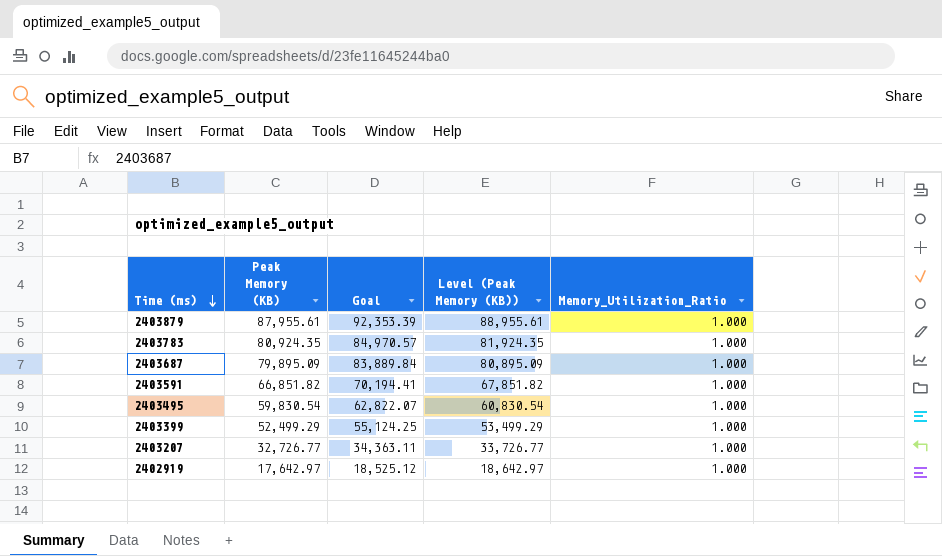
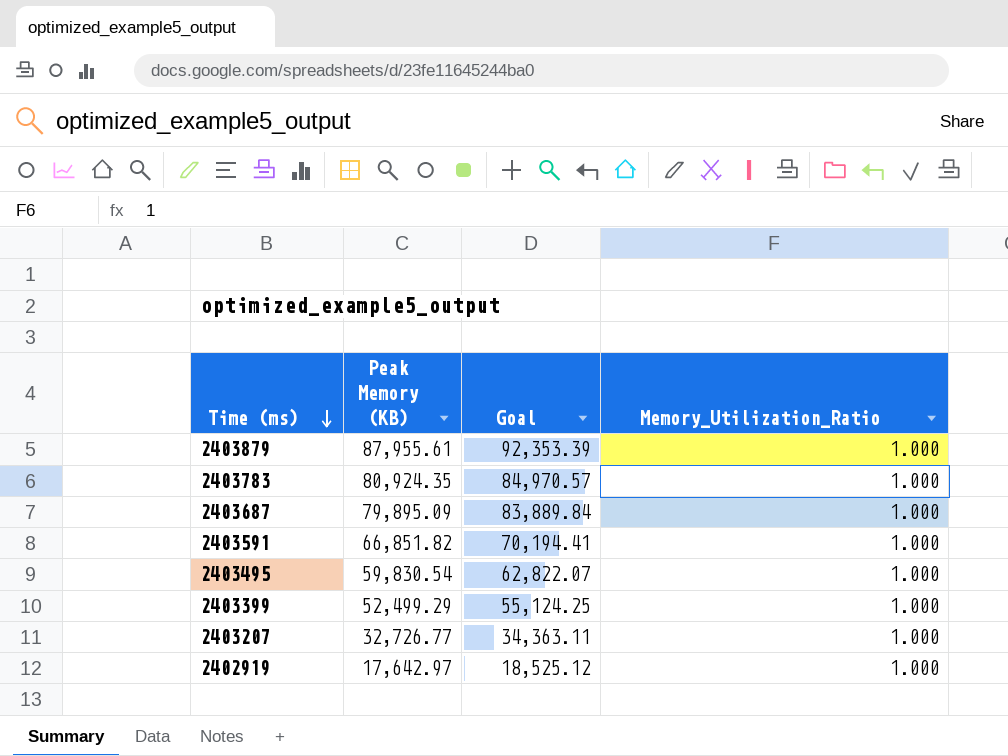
column Level (Peak Memory (KB)) | formula: [Peak Memory (KB)] + 1000 -> none

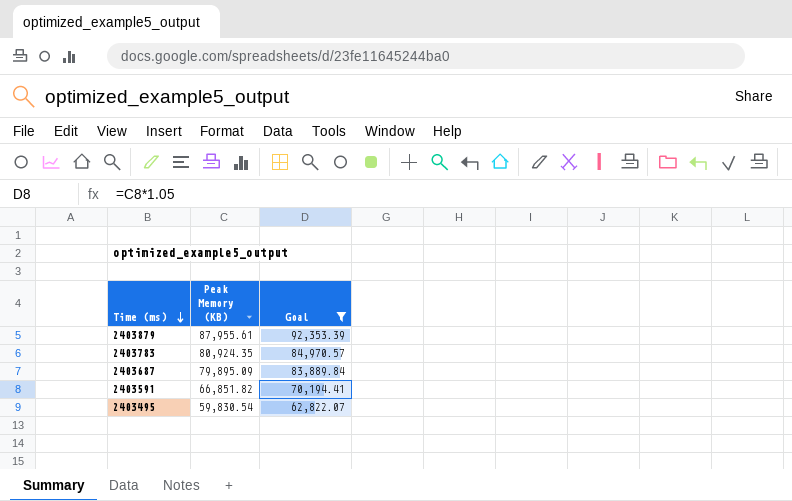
filter: none -> Goal >= 62,822.07
column Memory_Utilization_Ratio | position: 4 -> none

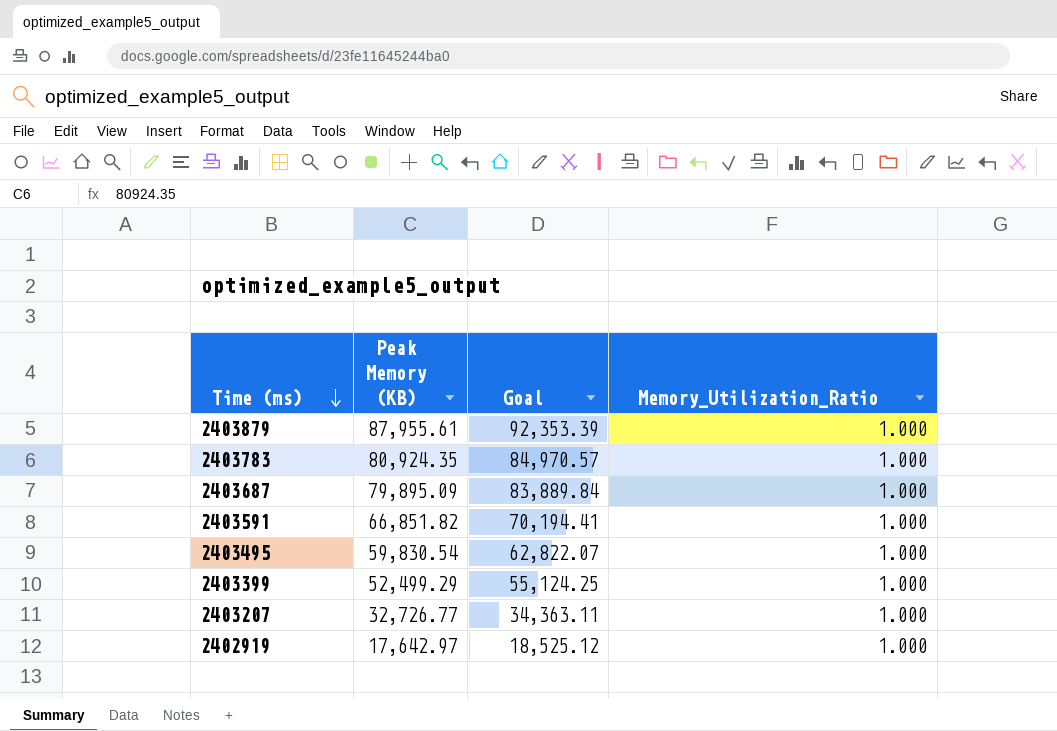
filter: Goal >= 62,822.07 -> none
column Memory_Utilization_Ratio | position: none -> 4

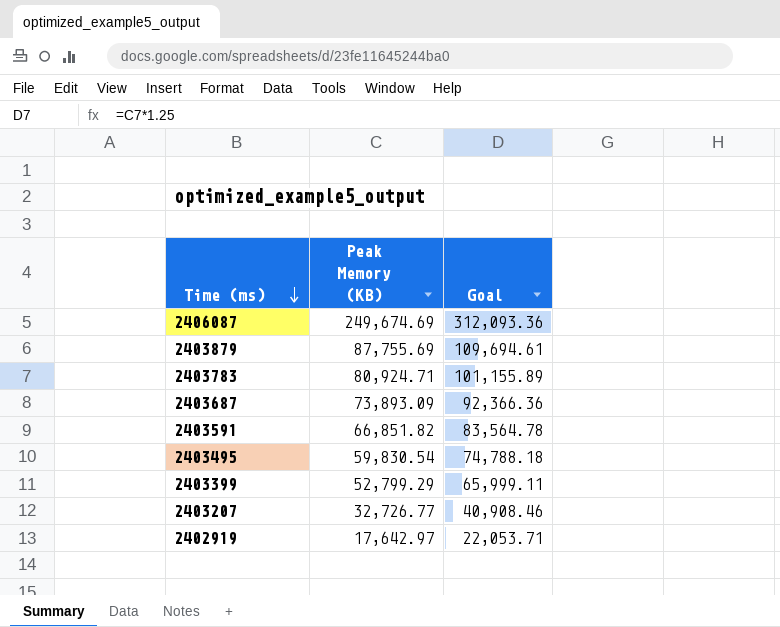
column Memory_Utilization_Ratio | position: 4 -> none
column Goal | formula: [Peak Memory (KB)] * 1.05 -> [Peak Memory (KB)] * 1.25
row 2406087: none -> 249,674.69 | 312,093.36
2403879 | Peak Memory (KB): 87,955.61 -> 87,755.69
2403783 | Peak Memory (KB): 80,924.35 -> 80,924.71
2403687 | Peak Memory (KB): 79,895.09 -> 73,893.09
2403399 | Peak Memory (KB): 52,499.29 -> 52,799.29

